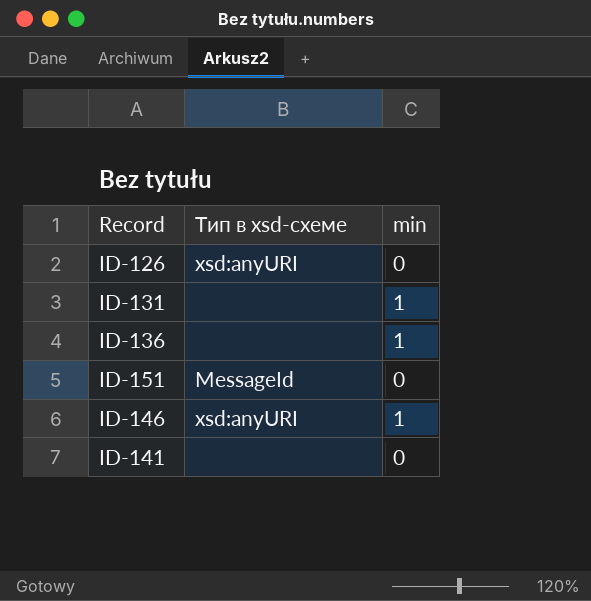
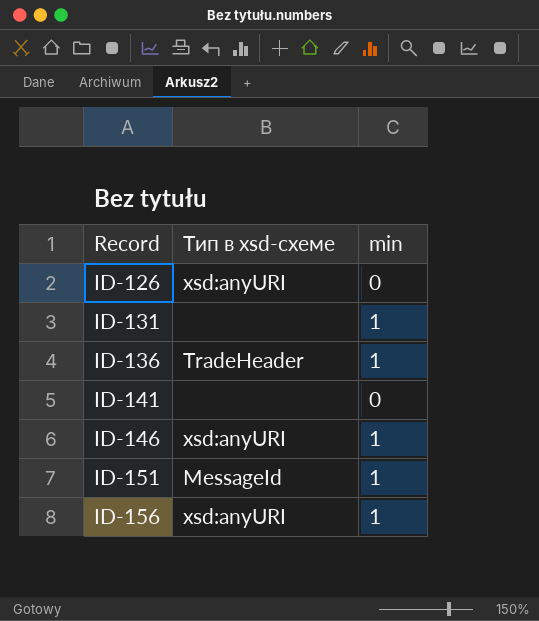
row order: none -> Record ascending
ID-136 | Тип в xsd-схеме: none -> TradeHeader
ID-151 | min: 0 -> 1
row ID-156: none -> xsd:anyURI | 1

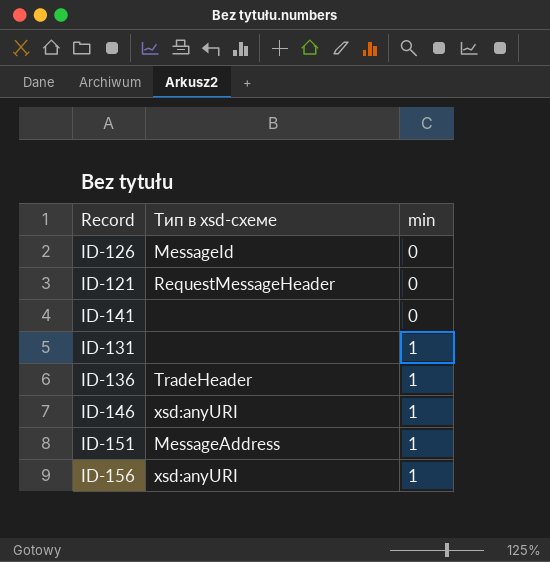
row order: Record ascending -> min ascending
ID-126 | Тип в xsd-схеме: xsd:anyURI -> MessageId
row ID-121: none -> RequestMessageHeader | 0
ID-151 | Тип в xsd-схеме: MessageId -> MessageAddress

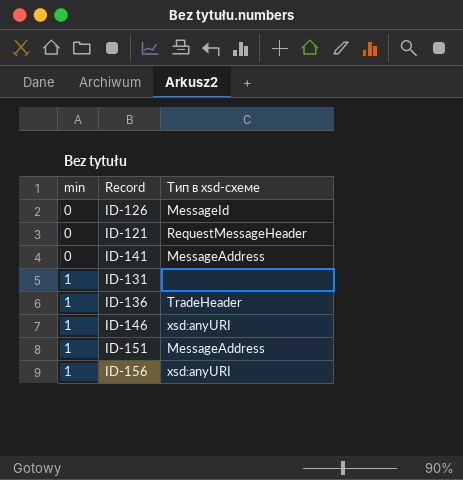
column min | position: 3 -> 1
ID-141 | Тип в xsd-схеме: none -> MessageAddress

